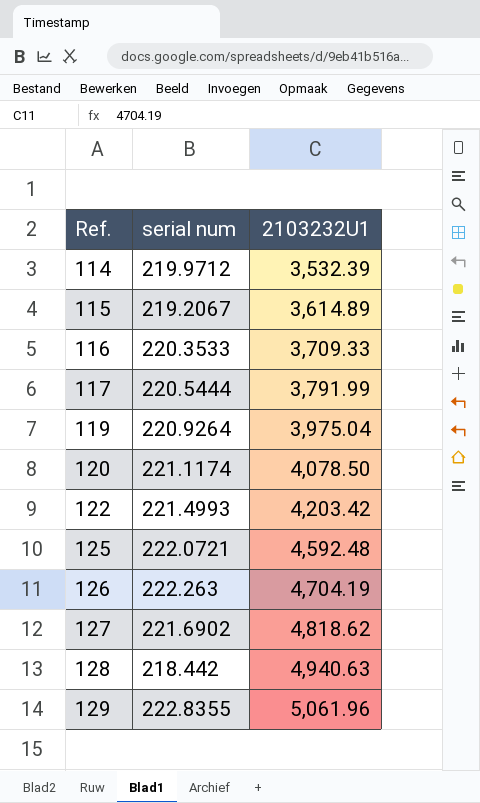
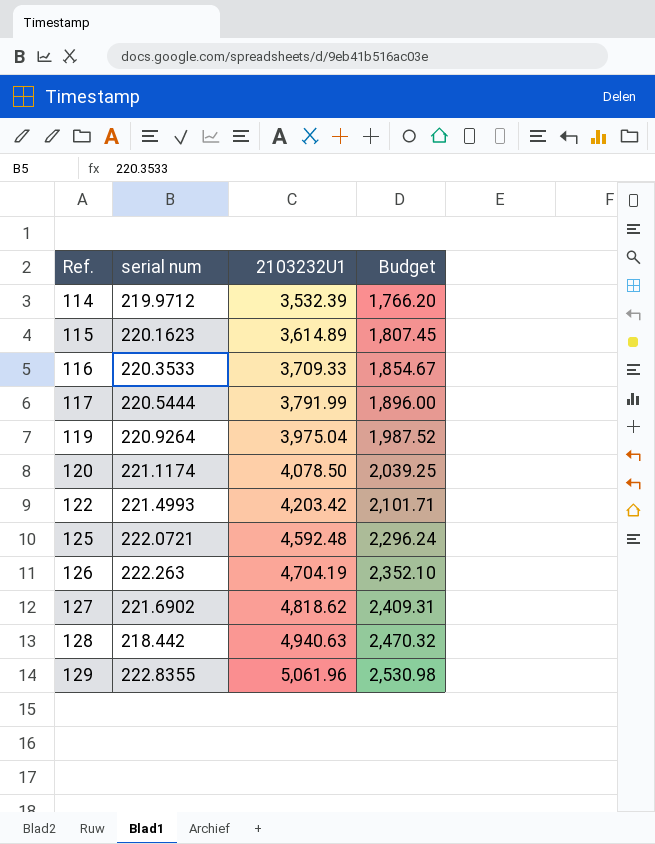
column Budget | formula: none -> [2103232U1] * 0.5
115 | serial num: 219.2067 -> 220.1623

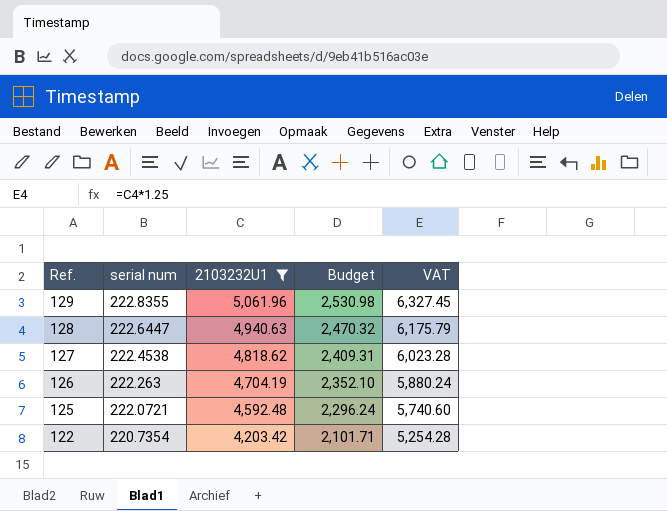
filter: none -> 2103232U1 >= 4,203.42
row order: Ref. ascending -> Ref. descending
column VAT | formula: none -> [2103232U1] * 1.25
128 | serial num: 218.442 -> 222.6447
127 | serial num: 221.6902 -> 222.4538
122 | serial num: 221.4993 -> 220.7354

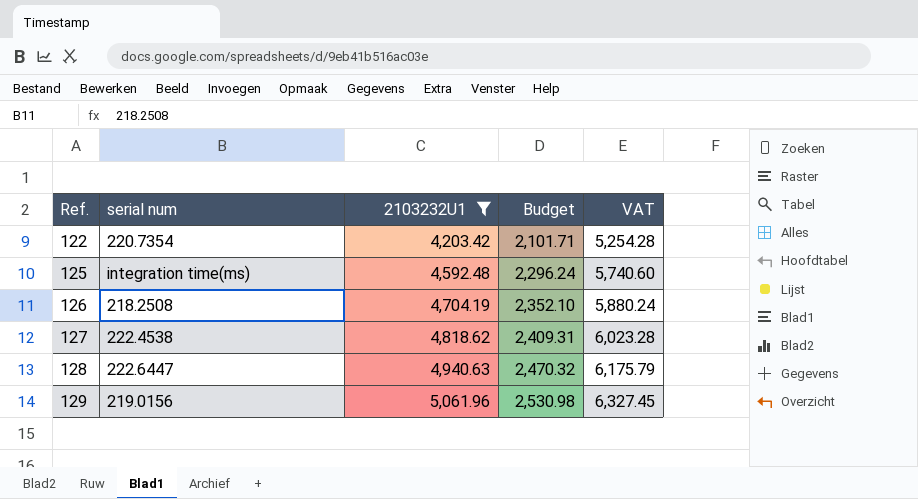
row order: Ref. descending -> Ref. ascending
125 | serial num: 222.0721 -> integration time(ms)
126 | serial num: 222.263 -> 218.2508
129 | serial num: 222.8355 -> 219.0156

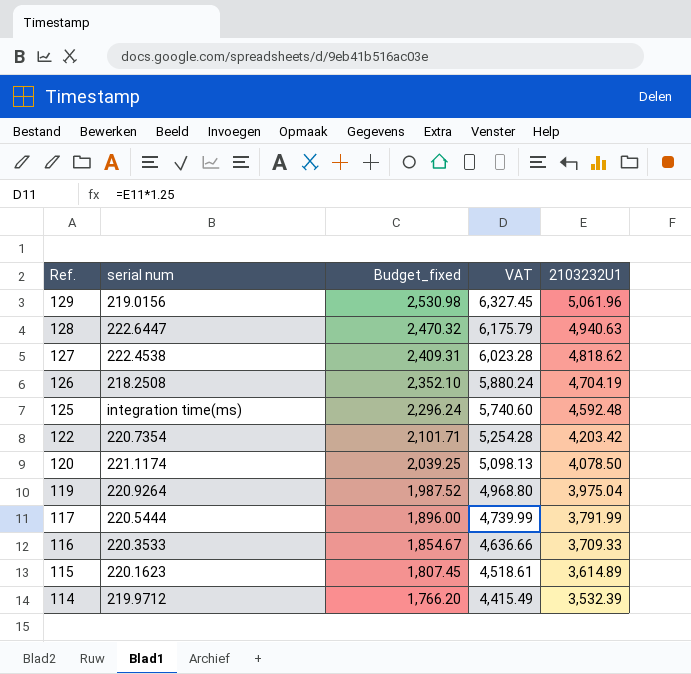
filter: 2103232U1 >= 4,203.42 -> none
row order: Ref. ascending -> Ref. descending
column name: Budget -> Budget_fixed
column 2103232U1 | position: 3 -> 5

